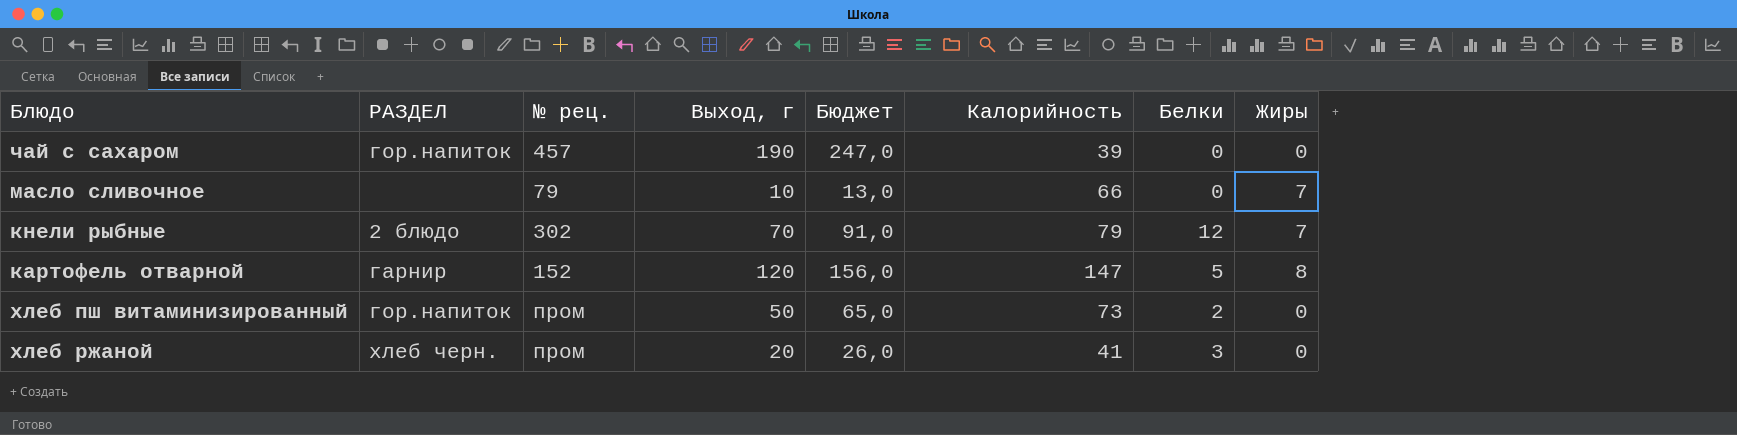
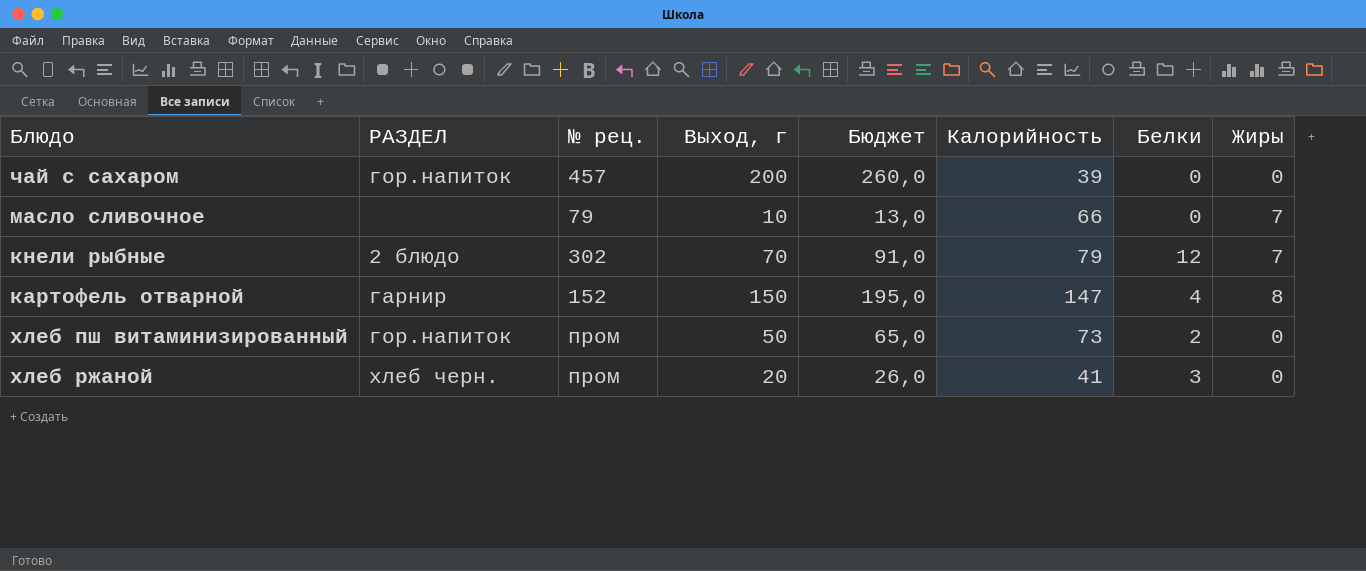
чай с сахаром | Выход, г: 190 -> 200
чай с сахаром | Бюджет: 247,0 -> 260,0
картофель отварной | Выход, г: 120 -> 150
картофель отварной | Бюджет: 156,0 -> 195,0
картофель отварной | Белки: 5 -> 4

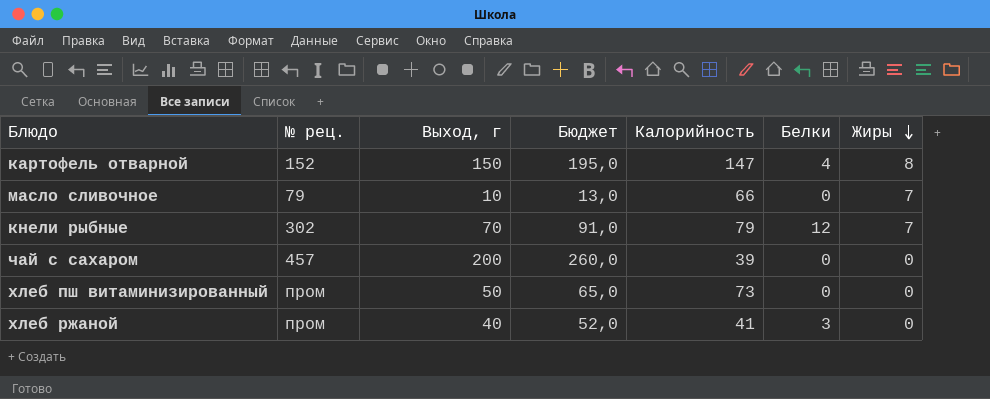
row order: none -> Жиры descending
column РАЗДЕЛ | position: 2 -> none
хлеб пш витаминизированный | Белки: 2 -> 0
хлеб ржаной | Выход, г: 20 -> 40
хлеб ржаной | Бюджет: 26,0 -> 52,0

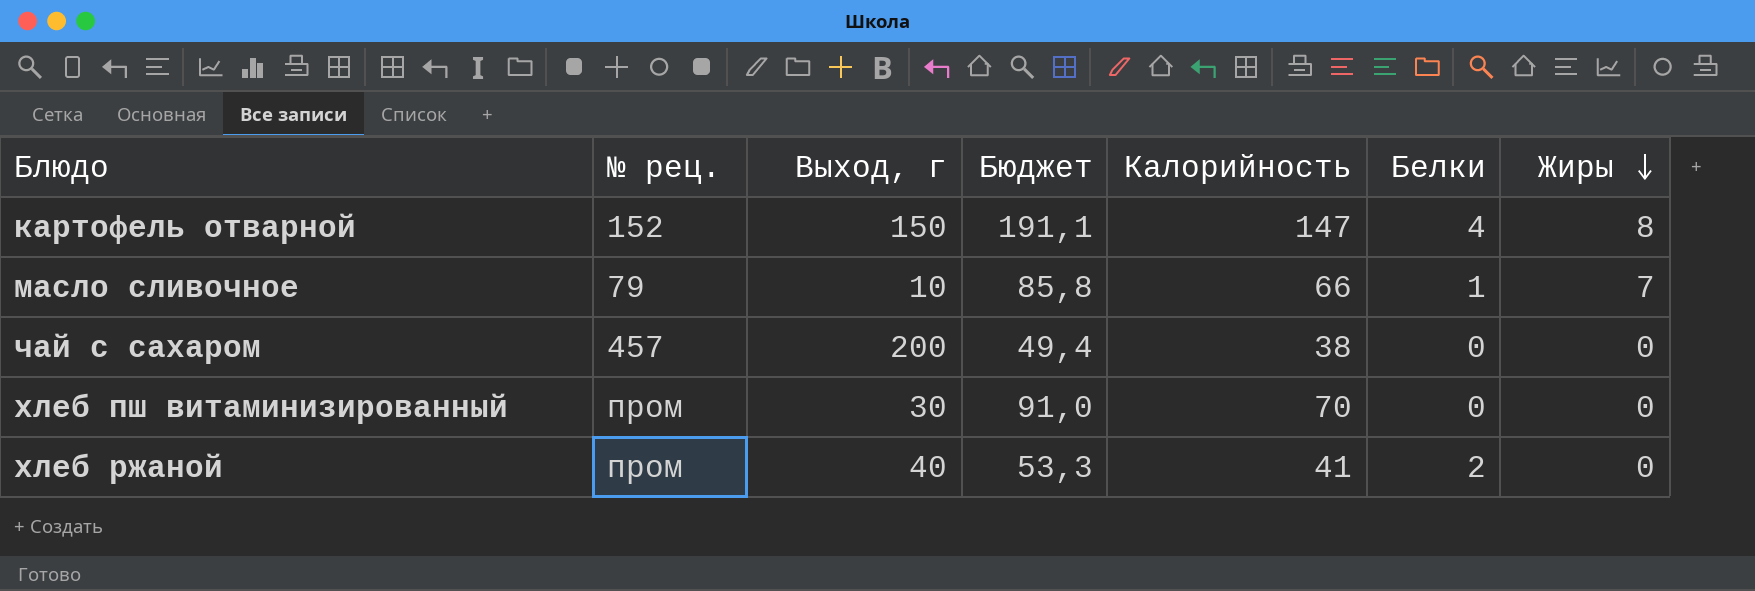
column Бюджет | formula: [Выход, г] * 1,3 -> [Калорийность] * 1,3
row кнели рыбные: 302 | 70 | 91,0 | 79 | 12 | 7 -> none
масло сливочное | Белки: 0 -> 1
чай с сахаром | Калорийность: 39 -> 38
хлеб пш витаминизированный | Выход, г: 50 -> 30
хлеб пш витаминизированный | Калорийность: 73 -> 70
хлеб ржаной | Белки: 3 -> 2

